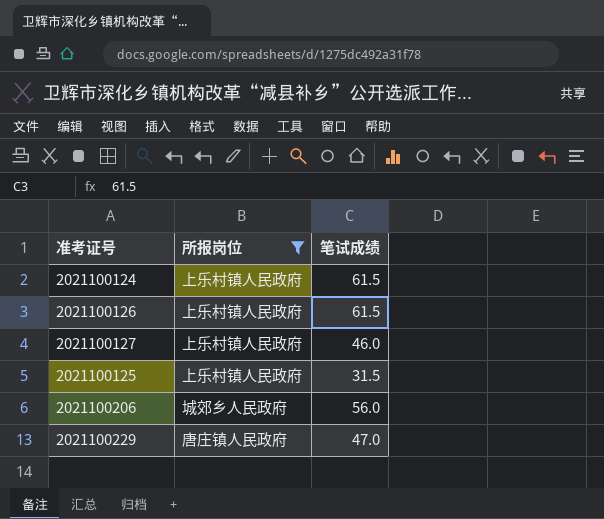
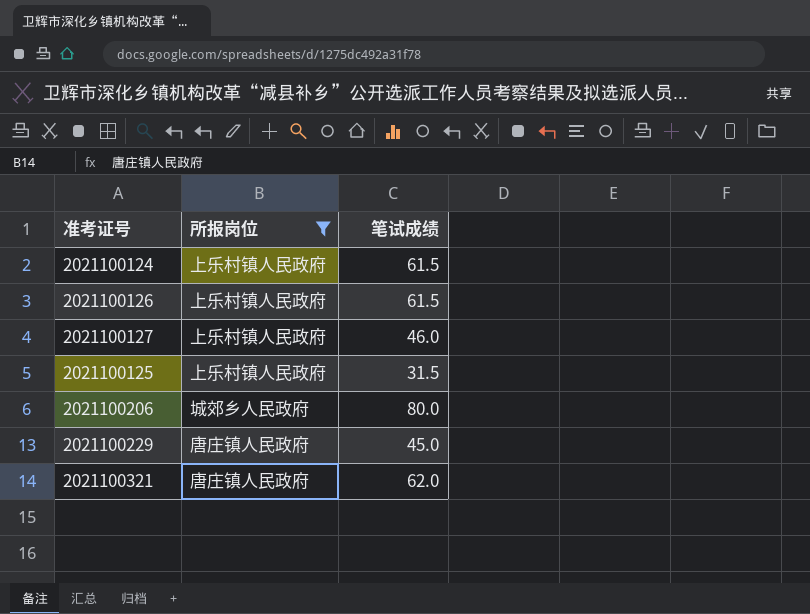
2021100206 | 笔试成绩: 56.0 -> 80.0
2021100229 | 笔试成绩: 47.0 -> 45.0
row 2021100321: none -> 唐庄镇人民政府 | 62.0

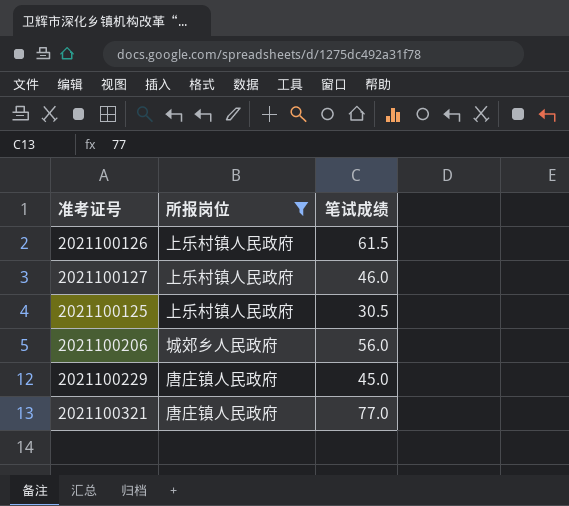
row 2021100124: 上乐村镇人民政府 | 61.5 -> none
2021100125 | 笔试成绩: 31.5 -> 30.5
2021100206 | 笔试成绩: 80.0 -> 56.0
2021100321 | 笔试成绩: 62.0 -> 77.0

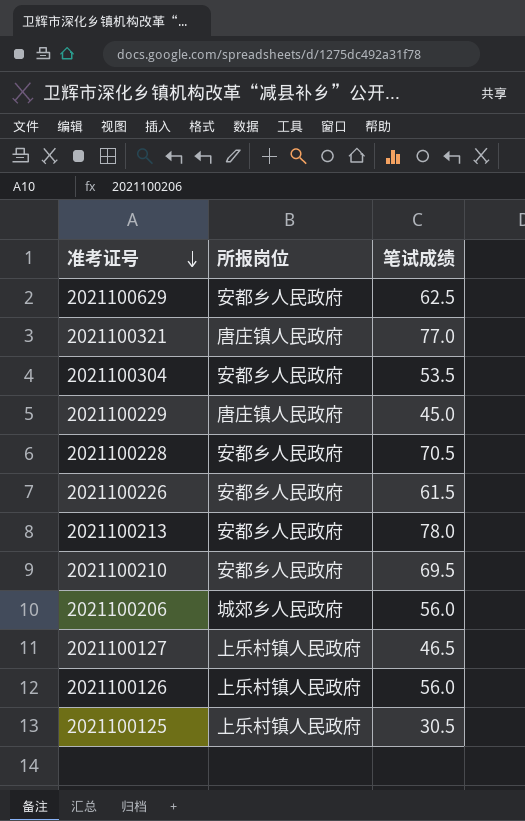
filter: 所报岗位 != 安都乡人民政府 -> none
row order: none -> 准考证号 descending
2021100127 | 笔试成绩: 46.0 -> 46.5
2021100126 | 笔试成绩: 61.5 -> 56.0

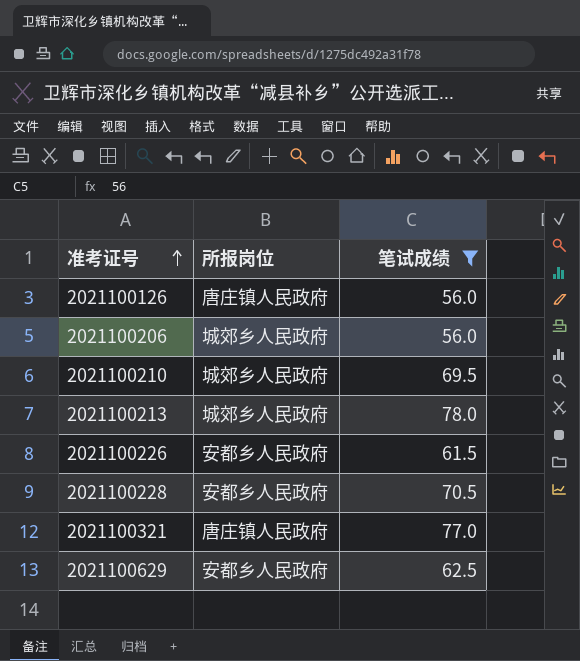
filter: none -> 笔试成绩 >= 56.0
row order: 准考证号 descending -> 准考证号 ascending
2021100126 | 所报岗位: 上乐村镇人民政府 -> 唐庄镇人民政府
2021100210 | 所报岗位: 安都乡人民政府 -> 城郊乡人民政府
2021100213 | 所报岗位: 安都乡人民政府 -> 城郊乡人民政府

